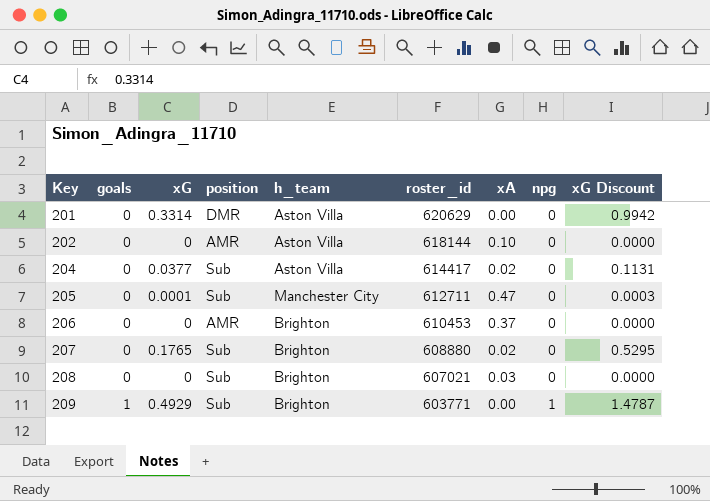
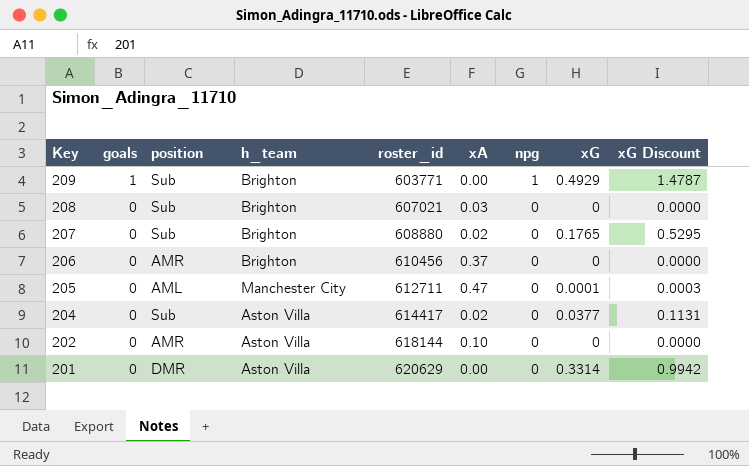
row order: Key ascending -> Key descending
column xG | position: 3 -> 8
206 | roster_id: 610453 -> 610456
205 | position: Sub -> AML

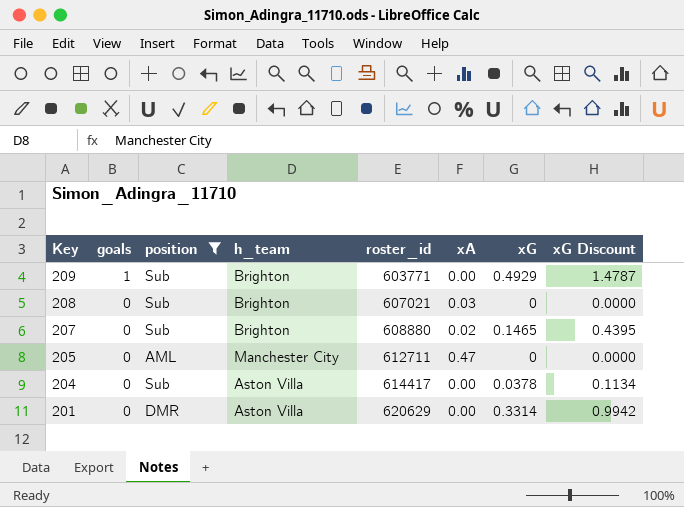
filter: none -> position != AMR
column npg | position: 7 -> none
207 | xG: 0.1765 -> 0.1465
207 | xG Discount: 0.5295 -> 0.4395
205 | xG: 0.0001 -> 0
205 | xG Discount: 0.0003 -> 0.0000
204 | xA: 0.02 -> 0.00
204 | xG: 0.0377 -> 0.0378
204 | xG Discount: 0.1131 -> 0.1134

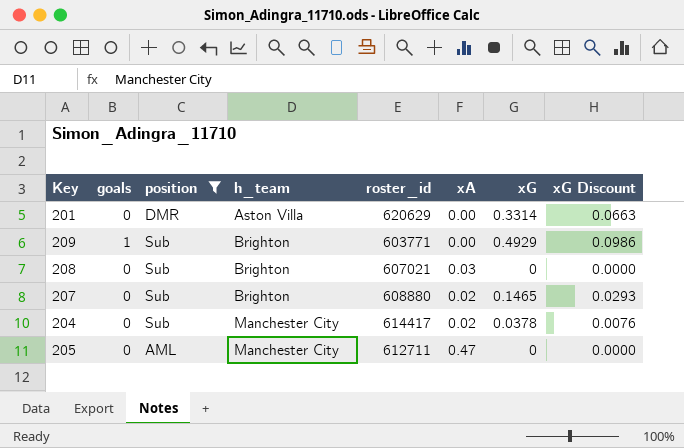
row order: Key descending -> h_team ascending
column xG Discount | formula: [xG] * 3 -> [xG] * 0.2
204 | h_team: Aston Villa -> Manchester City
204 | xA: 0.00 -> 0.02

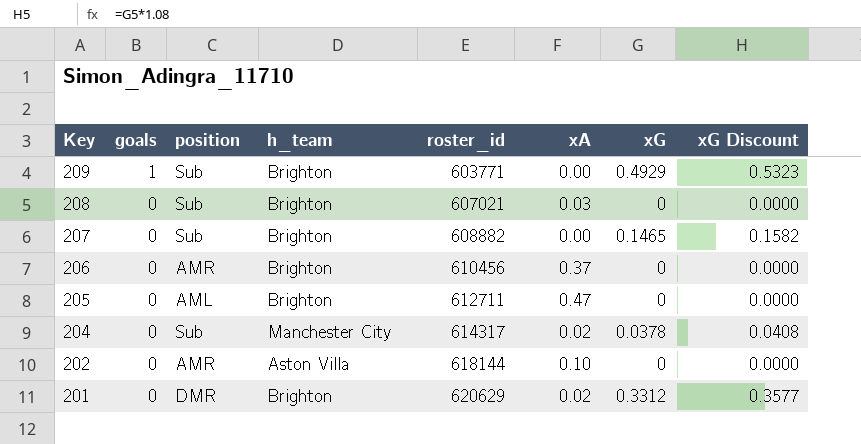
filter: position != AMR -> none
row order: h_team ascending -> Key descending
column xG Discount | formula: [xG] * 0.2 -> [xG] * 1.08
207 | roster_id: 608880 -> 608882
207 | xA: 0.02 -> 0.00
205 | h_team: Manchester City -> Brighton
204 | roster_id: 614417 -> 614317
201 | h_team: Aston Villa -> Brighton
201 | xA: 0.00 -> 0.02
201 | xG: 0.3314 -> 0.3312

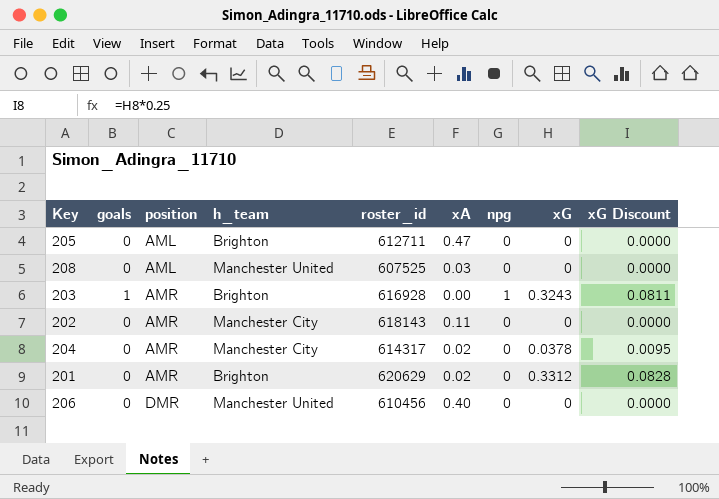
row order: Key descending -> position ascending
column npg | position: none -> 7
column xG Discount | formula: [xG] * 1.08 -> [xG] * 0.25
row 209: 1 | Sub | Brighton | 603771 | 0.00 | 0.4929 | 0.5323 -> none
row 207: 0 | Sub | Brighton | 608882 | 0.00 | 0.1465 | 0.1582 -> none
208 | position: Sub -> AML
208 | h_team: Brighton -> Manchester United
208 | roster_id: 607021 -> 607525
row 203: none -> 1 | AMR | Brighton | 616928 | 0.00 | 1 | 0.3243 | 0.0811
202 | h_team: Aston Villa -> Manchester City
202 | roster_id: 618144 -> 618143
202 | xA: 0.10 -> 0.11
204 | position: Sub -> AMR
201 | position: DMR -> AMR
206 | position: AMR -> DMR
206 | h_team: Brighton -> Manchester United
206 | xA: 0.37 -> 0.40

